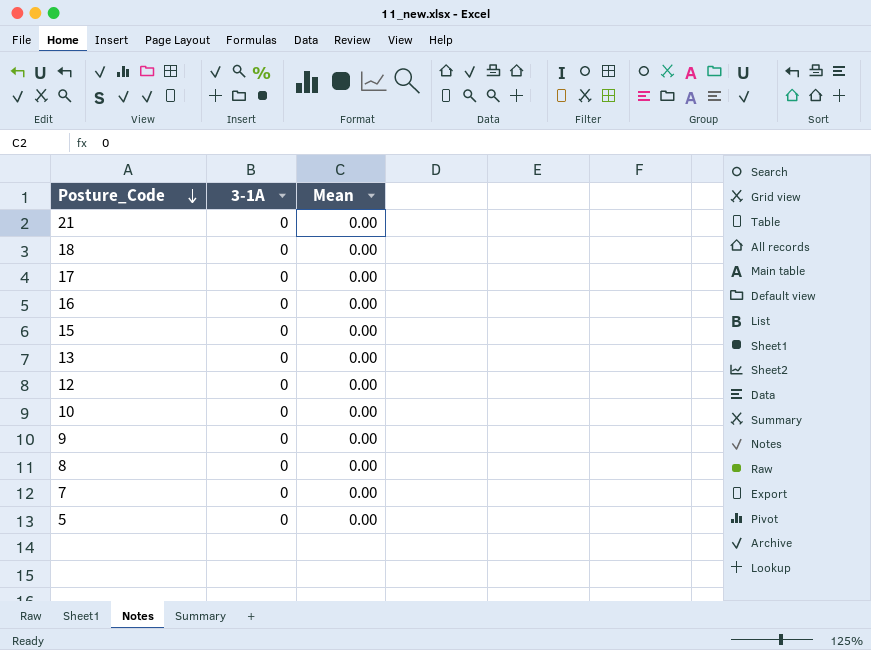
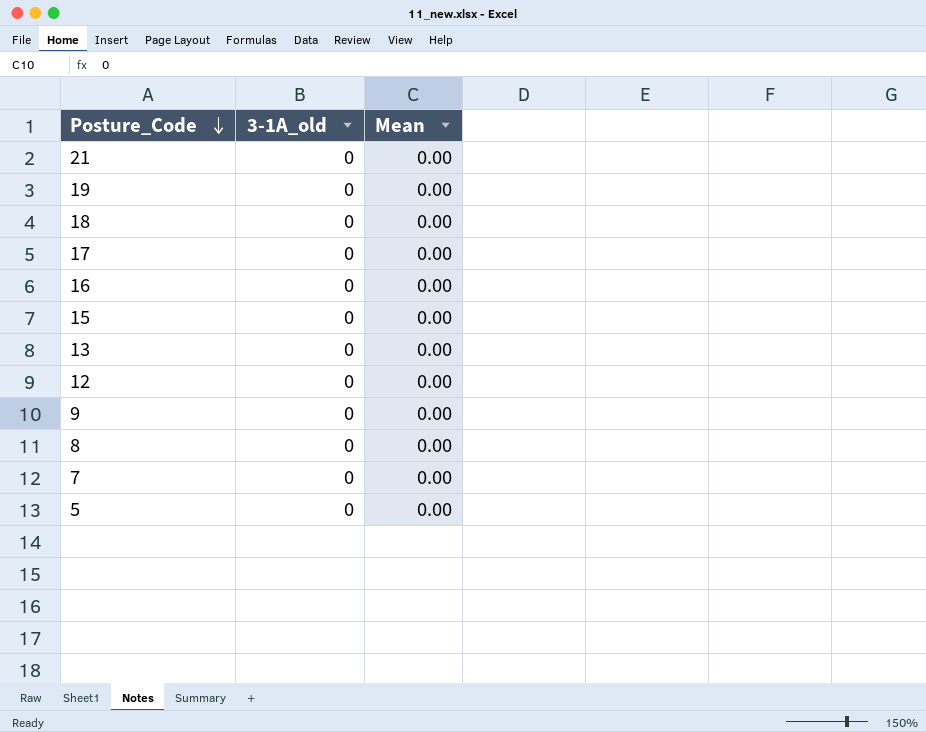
column name: 3-1A -> 3-1A_old
row 10: 0 | 0.00 -> none
row 19: none -> 0 | 0.00

